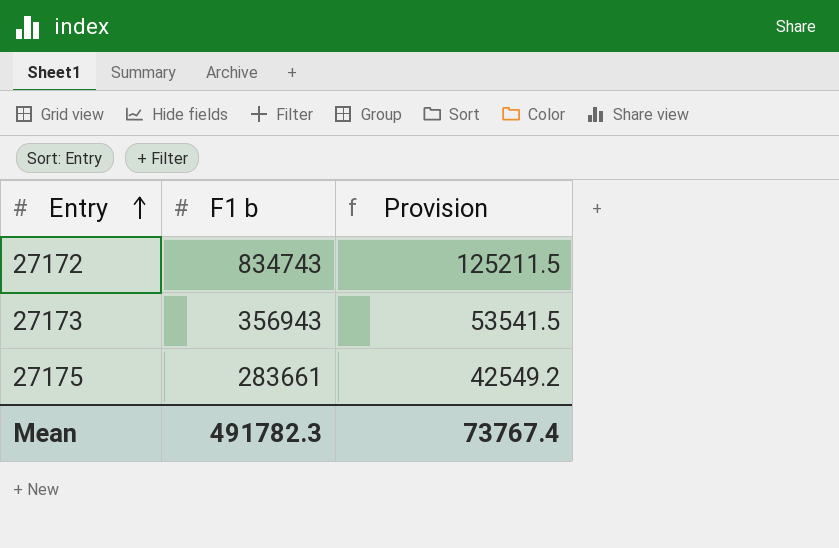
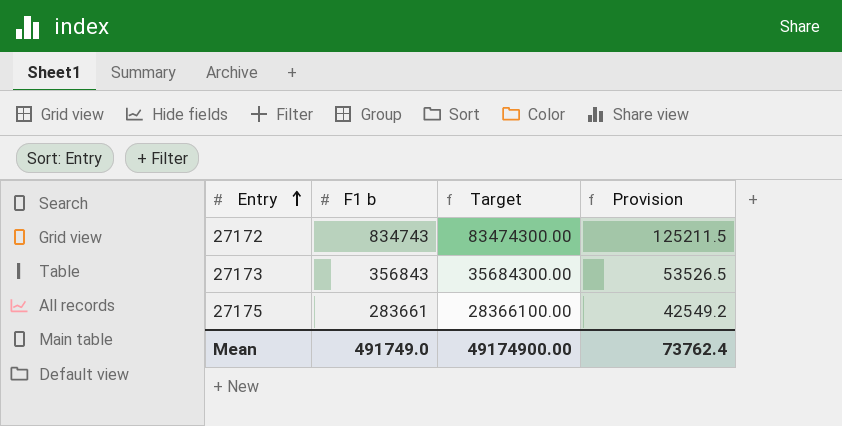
column Target | formula: none -> [F1 b] * 100
27173 | F1 b: 356943 -> 356843
27173 | Provision: 53541.5 -> 53526.5
Mean | F1 b: 491782.3 -> 491749.0
Mean | Provision: 73767.4 -> 73762.4

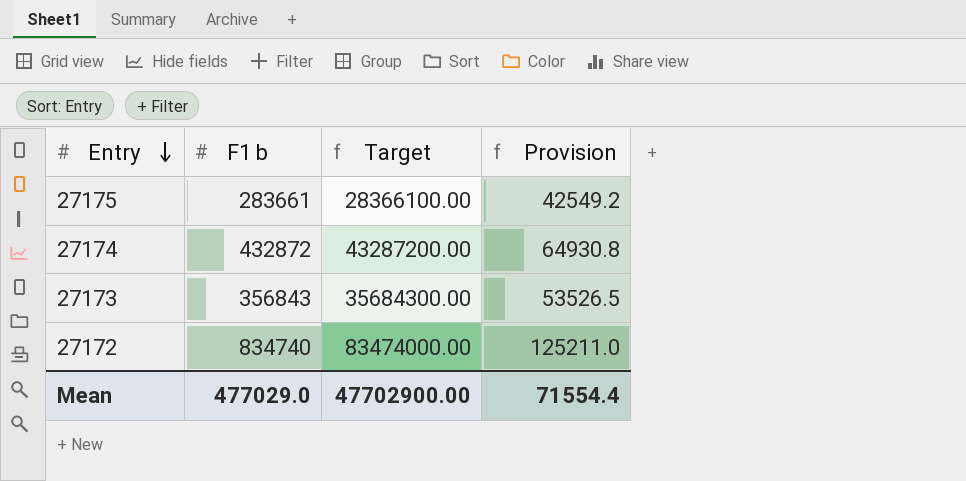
row order: Entry ascending -> Entry descending
row 27174: none -> 432872 | 43287200.00 | 64930.8
27172 | F1 b: 834743 -> 834740
27172 | Target: 83474300.00 -> 83474000.00
27172 | Provision: 125211.5 -> 125211.0
Mean | F1 b: 491749.0 -> 477029.0
Mean | Target: 49174900.00 -> 47702900.00
Mean | Provision: 73762.4 -> 71554.4

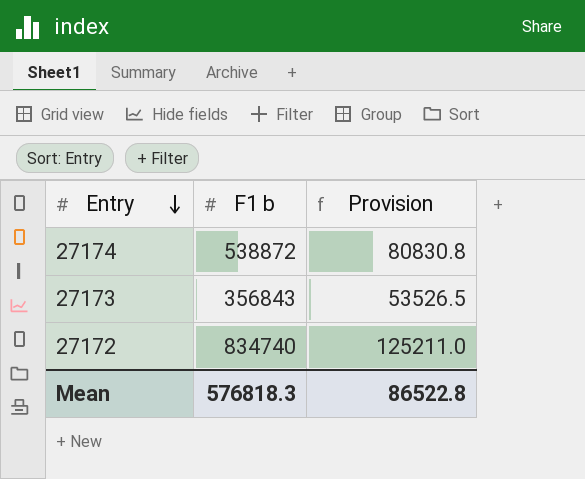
column Target | formula: [F1 b] * 100 -> none
row 27175: 283661 | 28366100.00 | 42549.2 -> none
27174 | F1 b: 432872 -> 538872
27174 | Provision: 64930.8 -> 80830.8
Mean | F1 b: 477029.0 -> 576818.3
Mean | Provision: 71554.4 -> 86522.8

